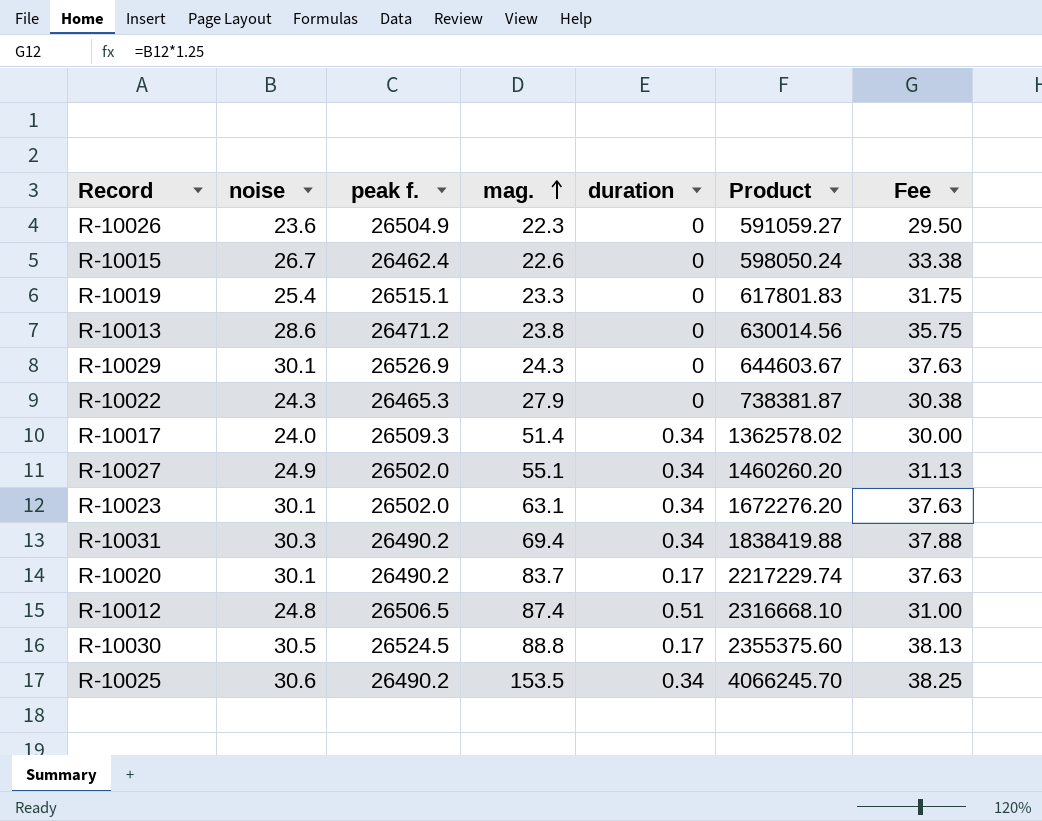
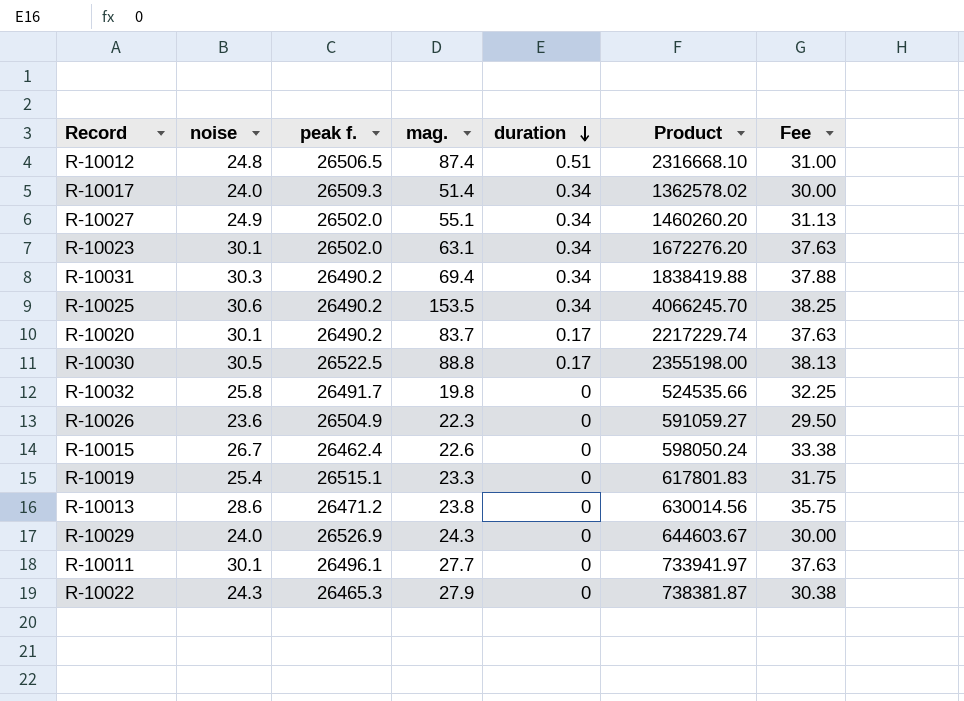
row order: mag. ascending -> duration descending
R-10030 | peak f.: 26524.5 -> 26522.5
R-10030 | Product: 2355375.60 -> 2355198.00
row R-10032: none -> 25.8 | 26491.7 | 19.8 | 0 | 524535.66 | 32.25
R-10029 | noise: 30.1 -> 24.0
R-10029 | Fee: 37.63 -> 30.00
row R-10011: none -> 30.1 | 26496.1 | 27.7 | 0 | 733941.97 | 37.63

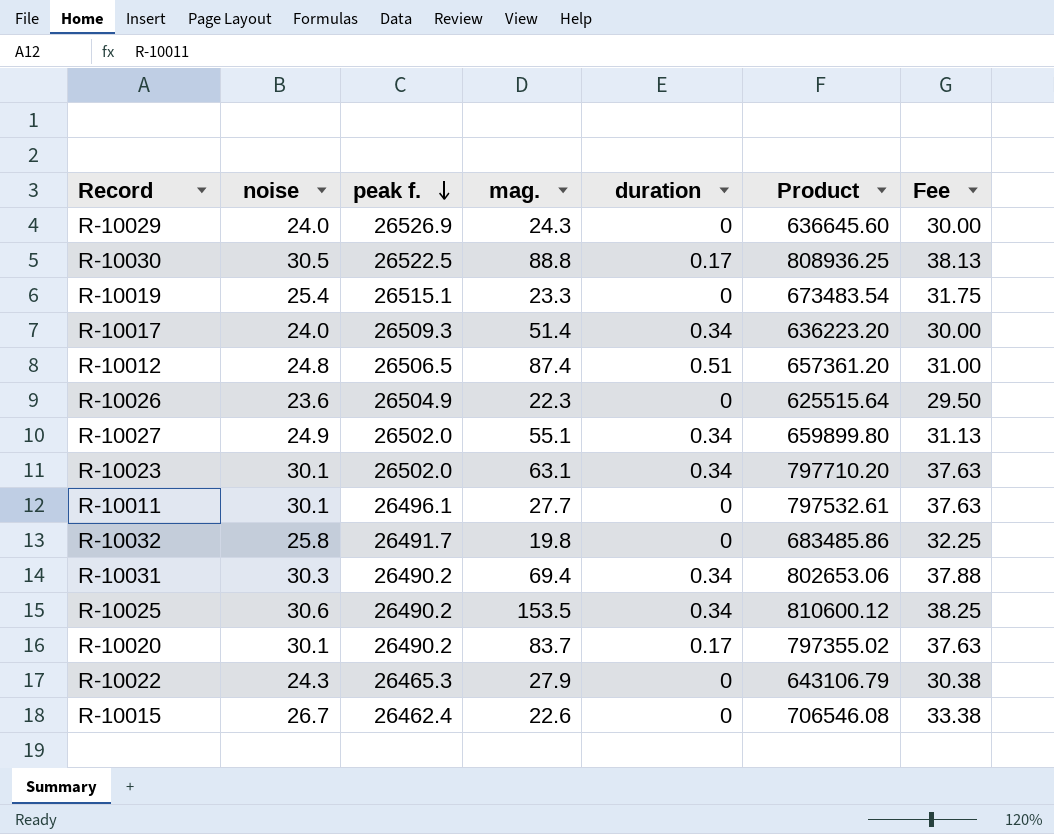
row order: duration descending -> peak f. descending
column Product | formula: [peak f.] * [mag.] -> [noise] * [peak f.]
row R-10013: 28.6 | 26471.2 | 23.8 | 0 | 630014.56 | 35.75 -> none

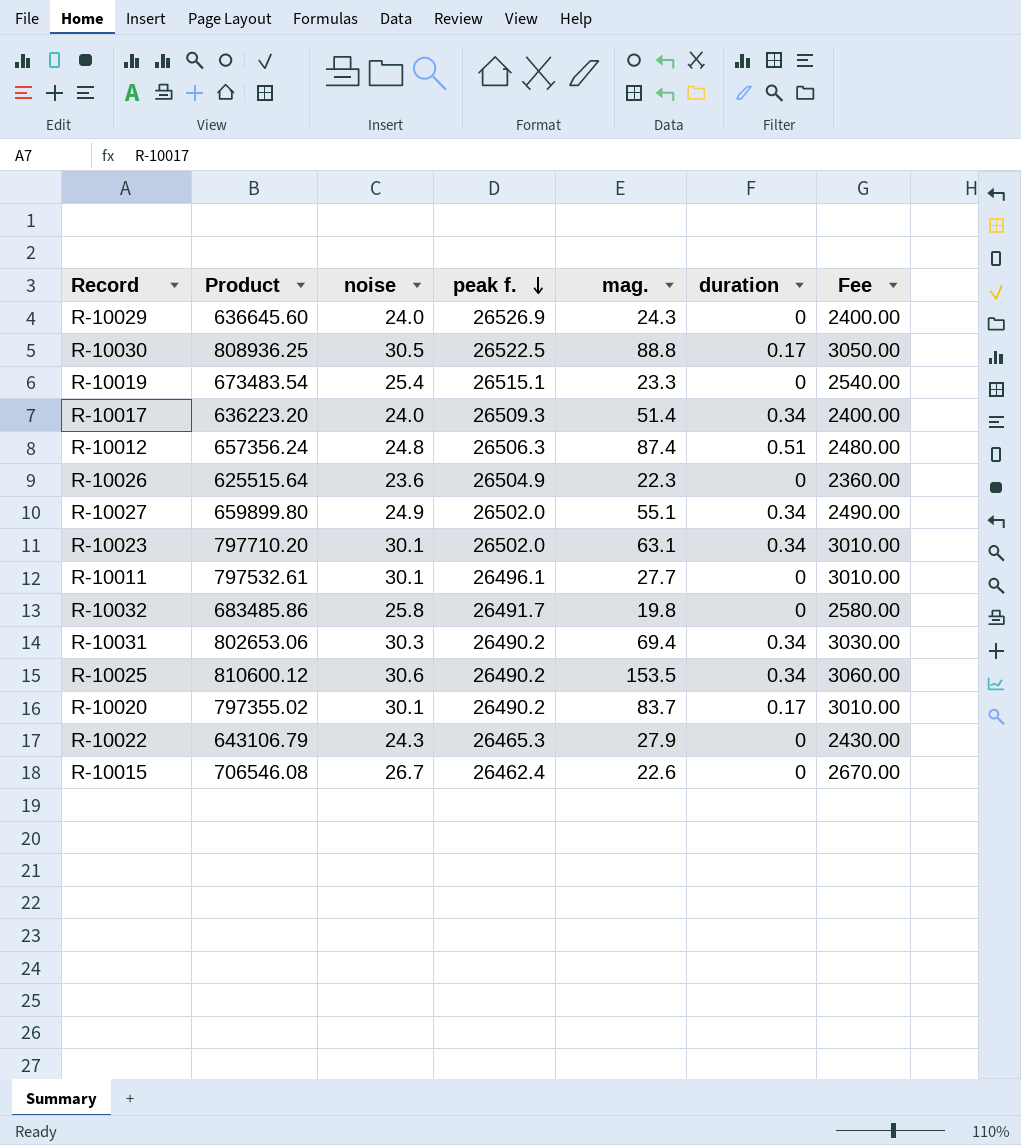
column Product | position: 6 -> 2
column Fee | formula: [noise] * 1.25 -> [noise] * 100
R-10012 | Product: 657361.20 -> 657356.24
R-10012 | peak f.: 26506.5 -> 26506.3

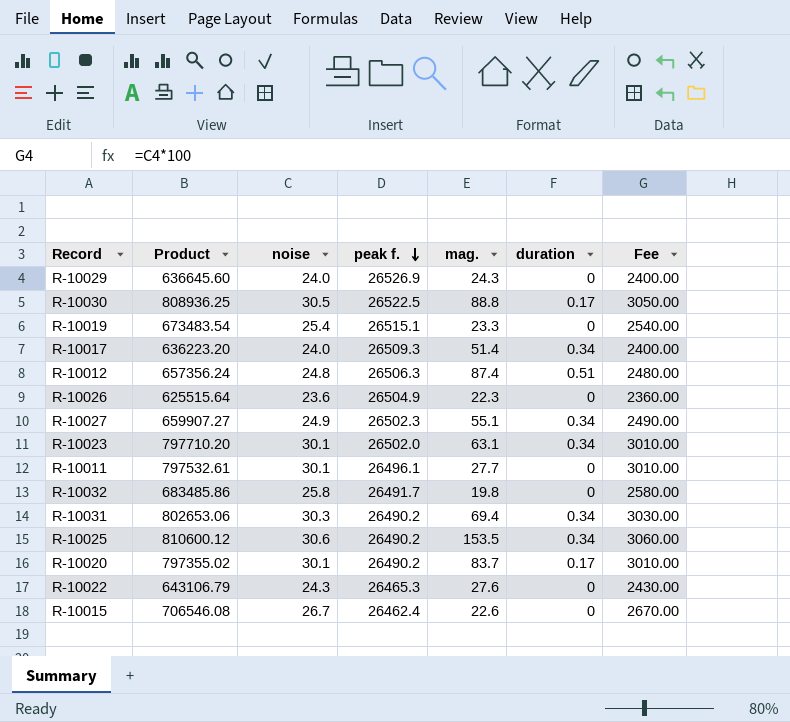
R-10027 | Product: 659899.80 -> 659907.27
R-10027 | peak f.: 26502.0 -> 26502.3
R-10022 | mag.: 27.9 -> 27.6

